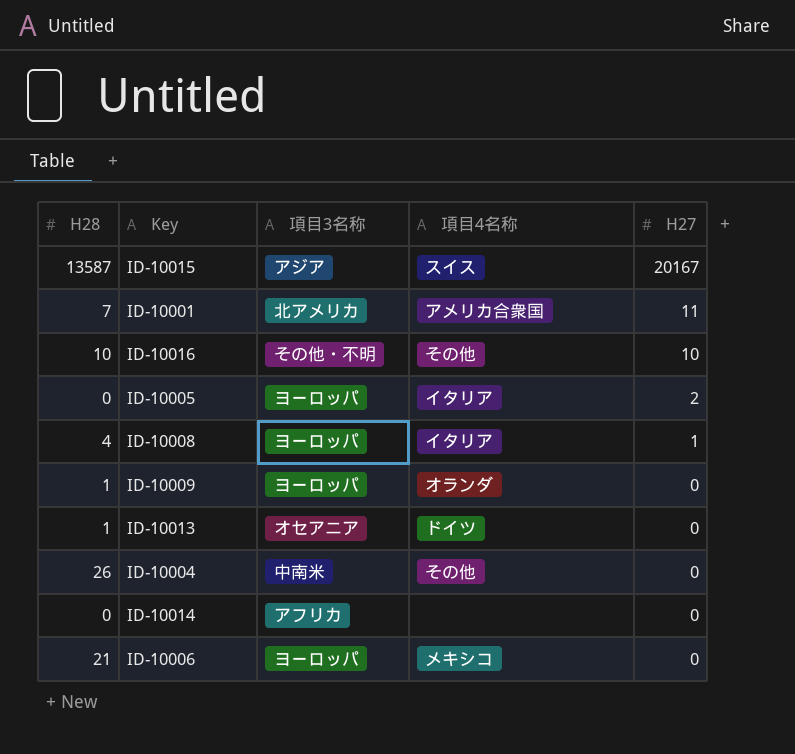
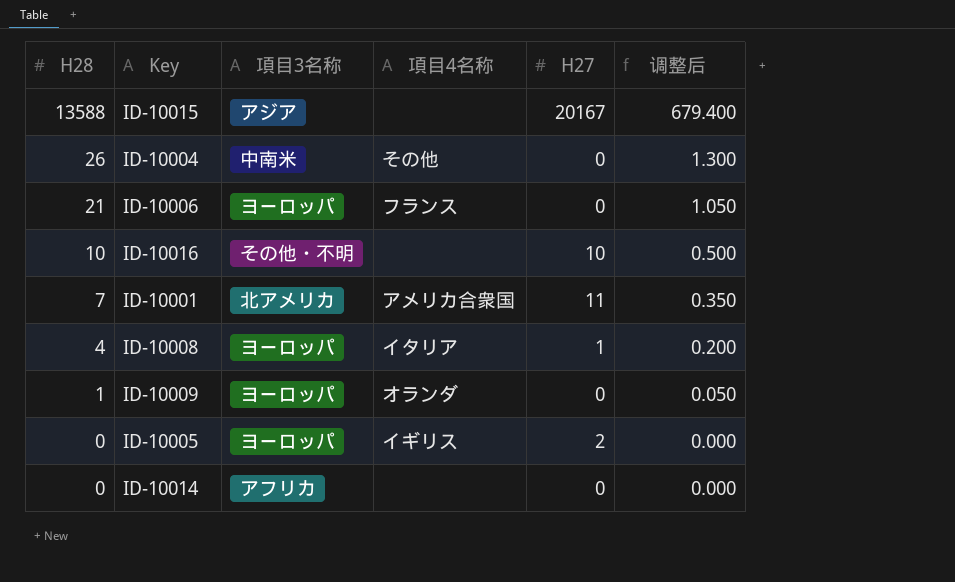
row order: H27 descending -> H28 descending
column 调整后 | formula: none -> [H28] * 0.05
row ID-10013: 1 | オセアニア | ドイツ | 0 -> none
ID-10015 | H28: 13587 -> 13588
ID-10015 | 項目4名称: スイス -> none
ID-10006 | 項目4名称: メキシコ -> フランス
ID-10016 | 項目4名称: その他 -> none
ID-10005 | 項目4名称: イタリア -> イギリス

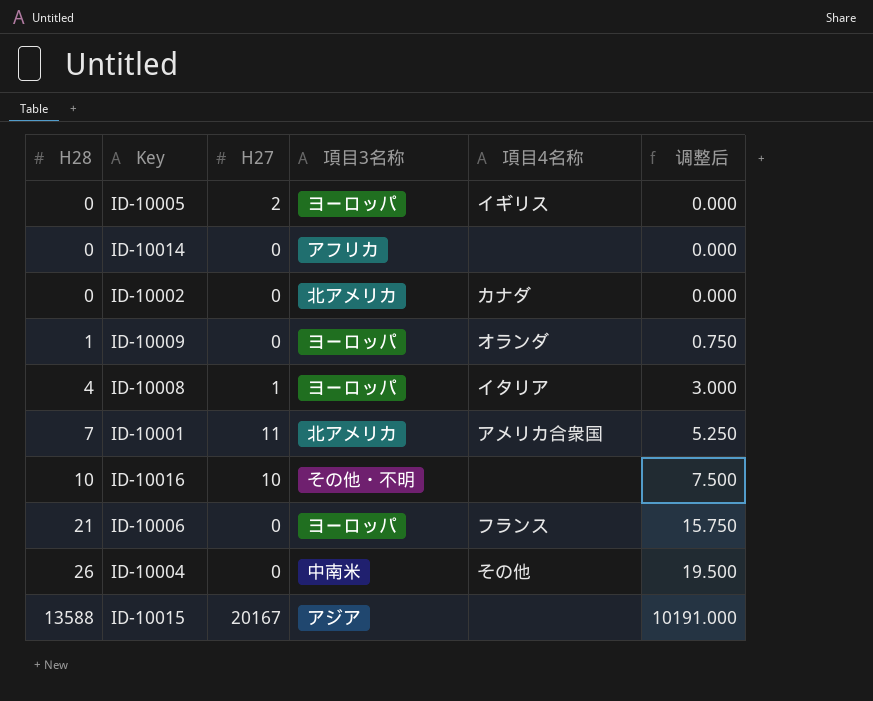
row order: H28 descending -> H28 ascending
column H27 | position: 5 -> 3
column 调整后 | formula: [H28] * 0.05 -> [H28] * 0.75
row ID-10002: none -> 0 | 0 | 北アメリカ | カナダ | 0.000

